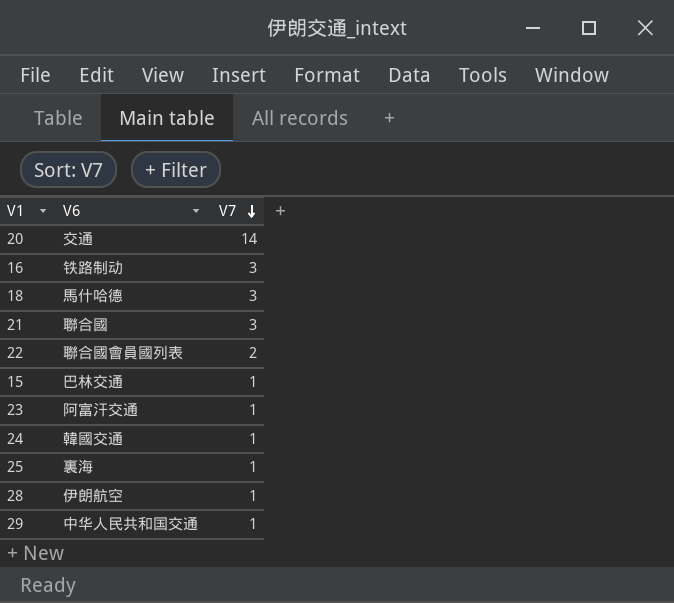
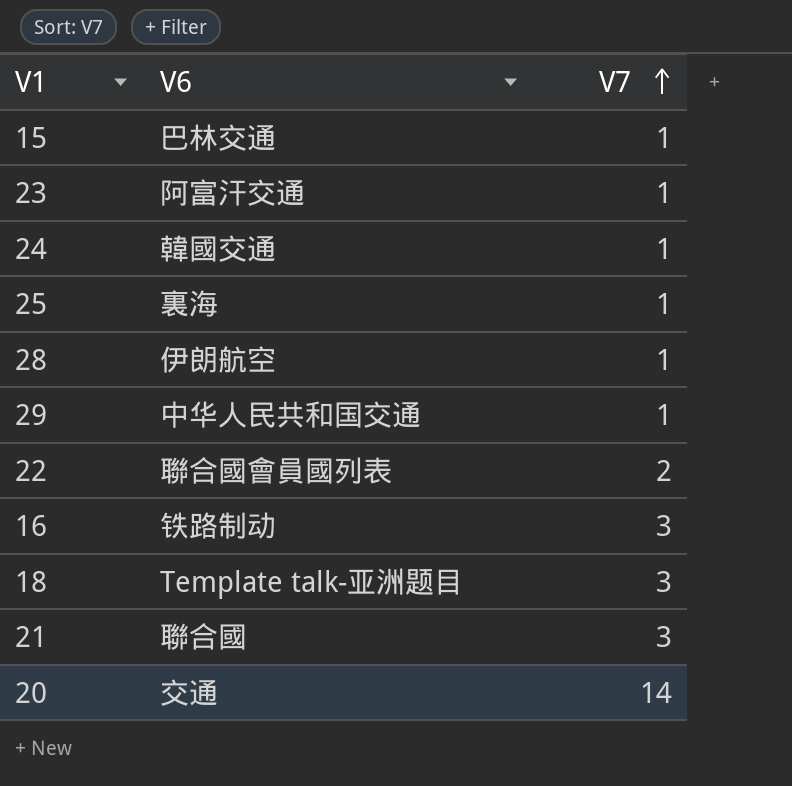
row order: V7 descending -> V7 ascending
18 | V6: 馬什哈德 -> Template talk-亚洲题目

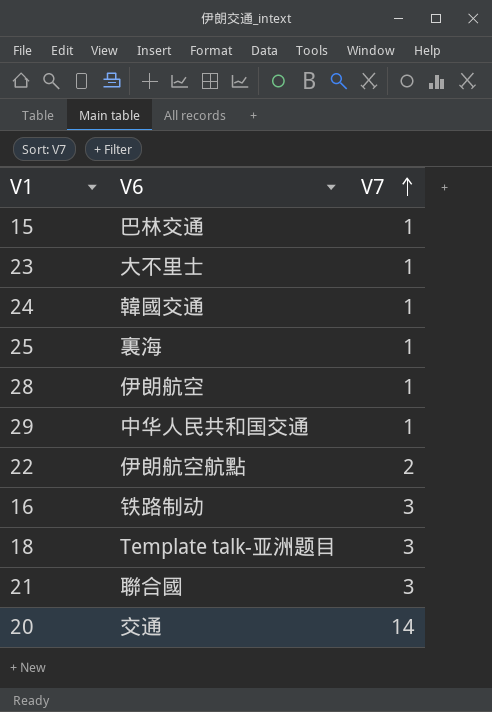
23 | V6: 阿富汗交通 -> 大不里士
22 | V6: 聯合國會員國列表 -> 伊朗航空航點

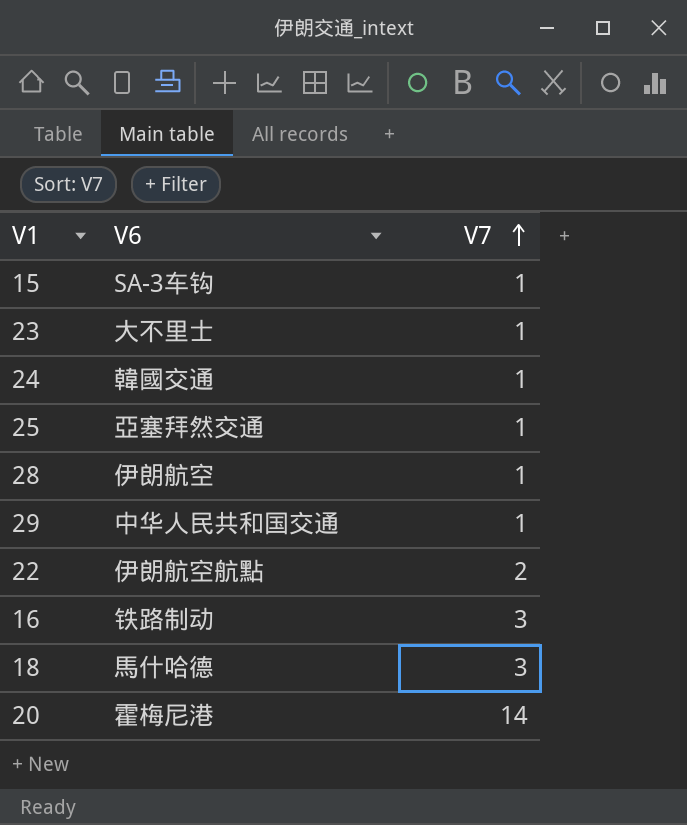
row 21: 聯合國 | 3 -> none
15 | V6: 巴林交通 -> SA-3车钩
25 | V6: 裏海 -> 亞塞拜然交通
18 | V6: Template talk-亚洲题目 -> 馬什哈德
20 | V6: 交通 -> 霍梅尼港

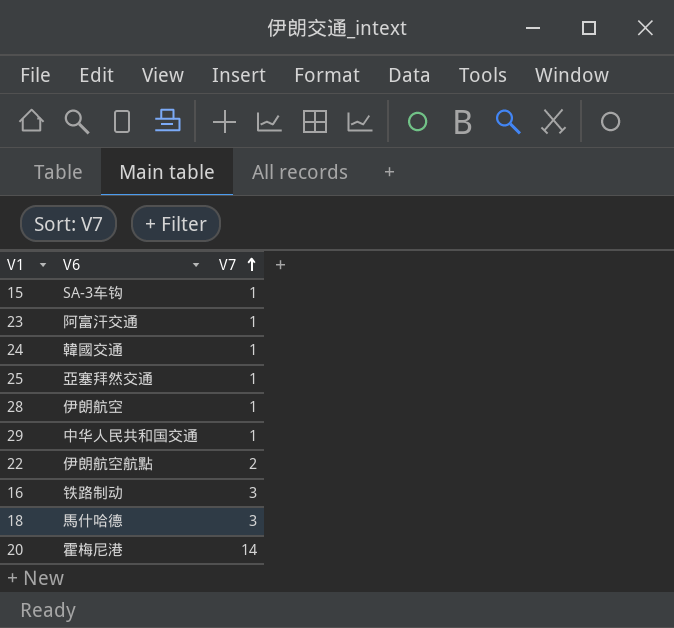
23 | V6: 大不里士 -> 阿富汗交通

